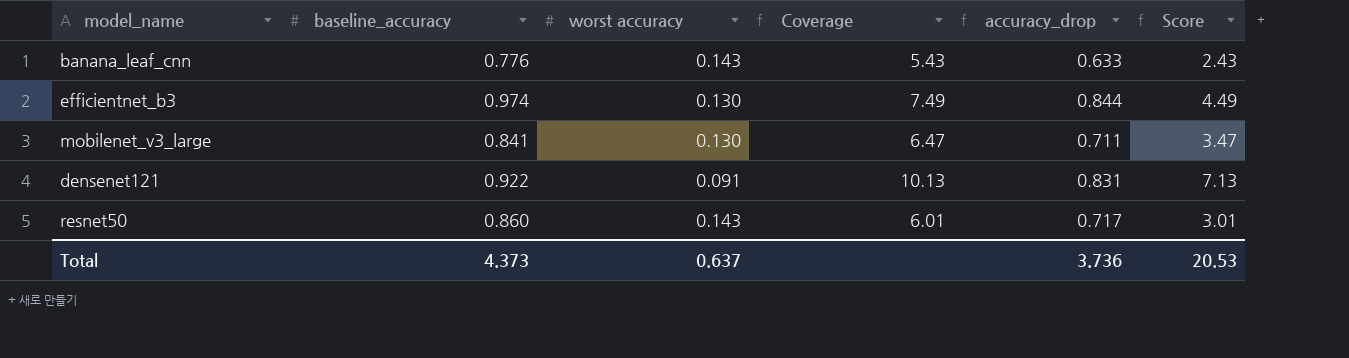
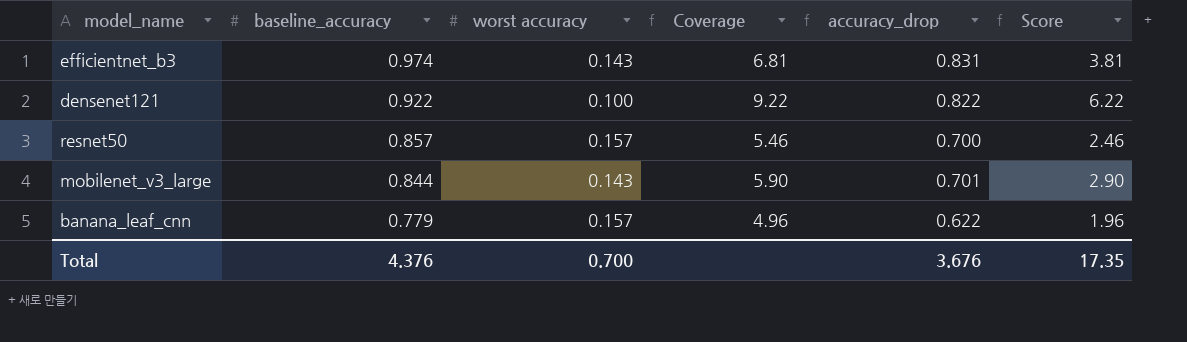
row order: none -> baseline_accuracy descending
efficientnet_b3 | worst accuracy: 0.130 -> 0.143
efficientnet_b3 | Coverage: 7.49 -> 6.81
efficientnet_b3 | accuracy_drop: 0.844 -> 0.831
efficientnet_b3 | Score: 4.49 -> 3.81
densenet121 | worst accuracy: 0.091 -> 0.100
densenet121 | Coverage: 10.13 -> 9.22
densenet121 | accuracy_drop: 0.831 -> 0.822
densenet121 | Score: 7.13 -> 6.22
resnet50 | baseline_accuracy: 0.860 -> 0.857
resnet50 | worst accuracy: 0.143 -> 0.157
resnet50 | Coverage: 6.01 -> 5.46
resnet50 | accuracy_drop: 0.717 -> 0.700
resnet50 | Score: 3.01 -> 2.46
mobilenet_v3_large | baseline_accuracy: 0.841 -> 0.844
mobilenet_v3_large | worst accuracy: 0.130 -> 0.143
mobilenet_v3_large | Coverage: 6.47 -> 5.90
mobilenet_v3_large | accuracy_drop: 0.711 -> 0.701
mobilenet_v3_large | Score: 3.47 -> 2.90
banana_leaf_cnn | baseline_accuracy: 0.776 -> 0.779
banana_leaf_cnn | worst accuracy: 0.143 -> 0.157
banana_leaf_cnn | Coverage: 5.43 -> 4.96
banana_leaf_cnn | accuracy_drop: 0.633 -> 0.622
banana_leaf_cnn | Score: 2.43 -> 1.96
Total | baseline_accuracy: 4.373 -> 4.376
Total | worst accuracy: 0.637 -> 0.700
Total | accuracy_drop: 3.736 -> 3.676
Total | Score: 20.53 -> 17.35

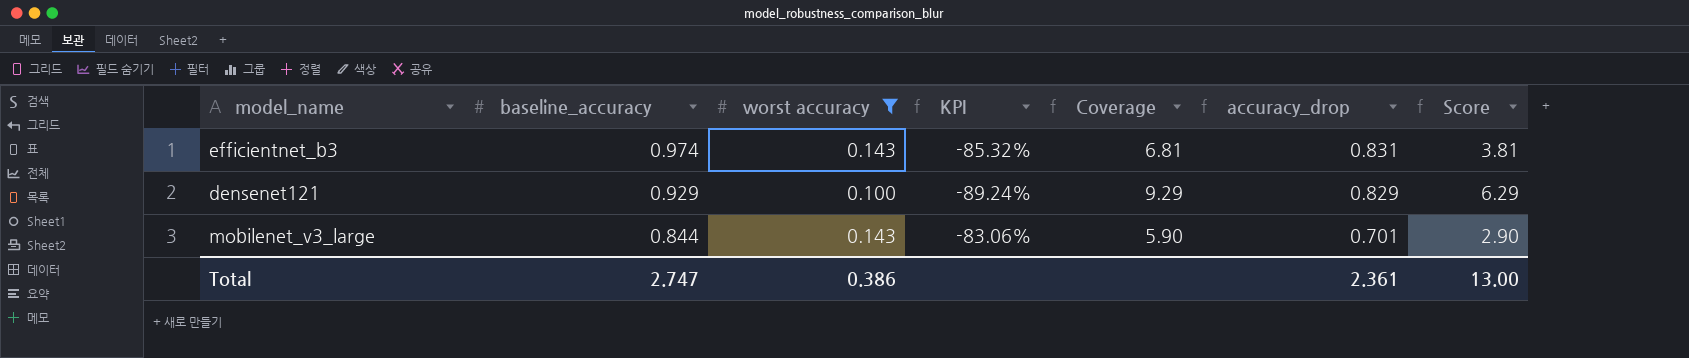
filter: none -> worst accuracy != 0.157
column KPI | formula: none -> ([worst accuracy] - [baseline_accuracy]) / [baseline_accuracy]
densenet121 | baseline_accuracy: 0.922 -> 0.929
densenet121 | Coverage: 9.22 -> 9.29
densenet121 | accuracy_drop: 0.822 -> 0.829
densenet121 | Score: 6.22 -> 6.29
Total | baseline_accuracy: 4.376 -> 2.747
Total | worst accuracy: 0.700 -> 0.386
Total | accuracy_drop: 3.676 -> 2.361
Total | Score: 17.35 -> 13.00

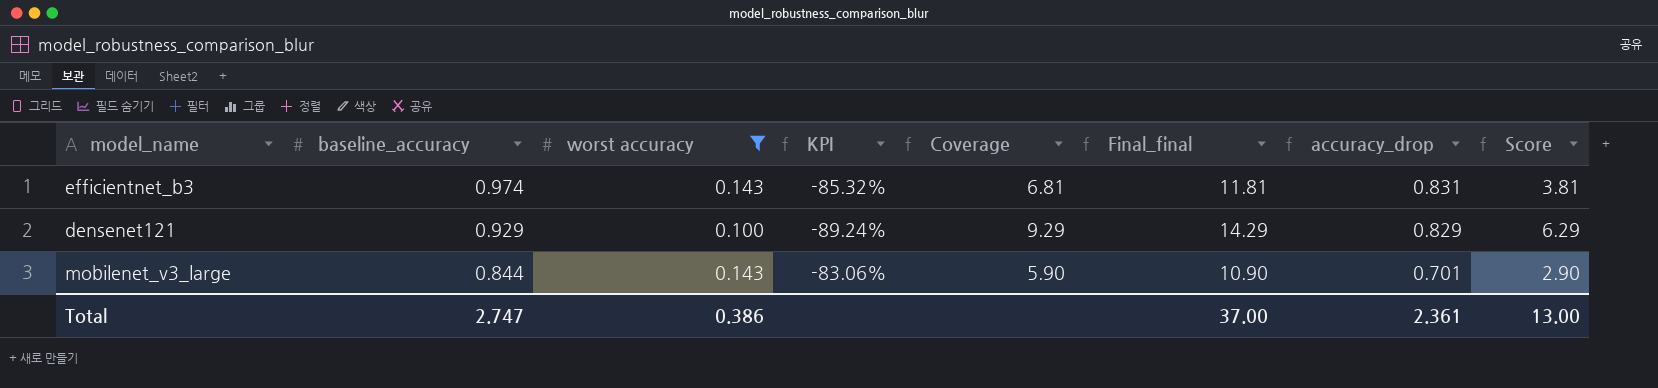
column Final_final | formula: none -> [Coverage] + 5

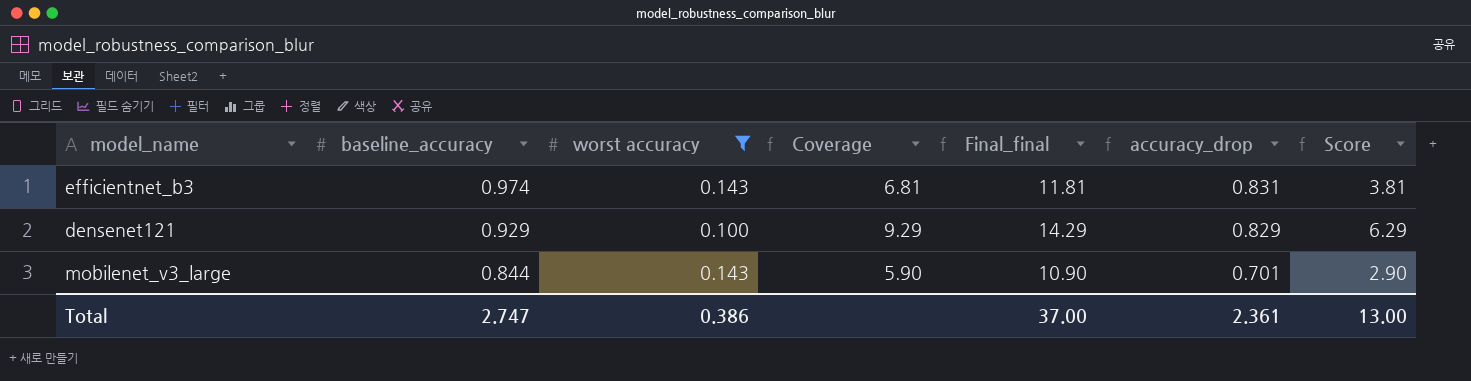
column KPI | formula: ([worst accuracy] - [baseline_accuracy]) / [baseline_accuracy] -> none

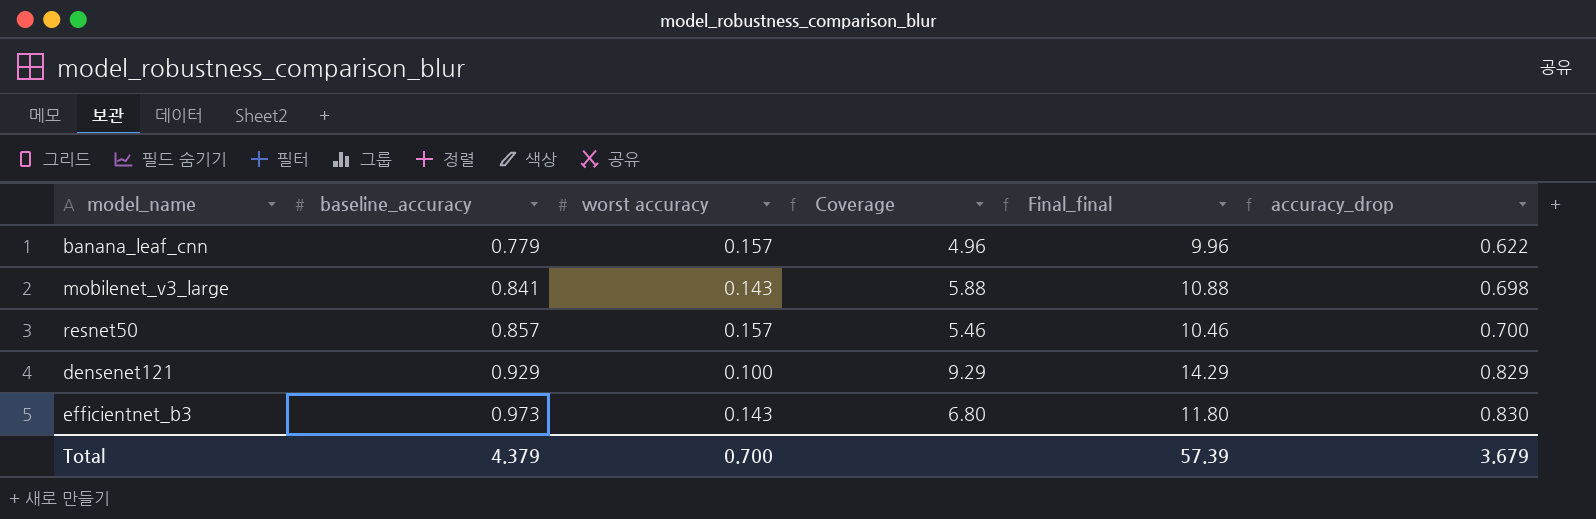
filter: worst accuracy != 0.157 -> none
row order: baseline_accuracy descending -> baseline_accuracy ascending
column Score | formula: [Coverage] - 3 -> none
mobilenet_v3_large | baseline_accuracy: 0.844 -> 0.841
mobilenet_v3_large | Coverage: 5.90 -> 5.88
mobilenet_v3_large | Final_final: 10.90 -> 10.88
mobilenet_v3_large | accuracy_drop: 0.701 -> 0.698
efficientnet_b3 | baseline_accuracy: 0.974 -> 0.973
efficientnet_b3 | Coverage: 6.81 -> 6.80
efficientnet_b3 | Final_final: 11.81 -> 11.80
efficientnet_b3 | accuracy_drop: 0.831 -> 0.830
Total | baseline_accuracy: 2.747 -> 4.379
Total | worst accuracy: 0.386 -> 0.700
Total | Final_final: 37.00 -> 57.39
Total | accuracy_drop: 2.361 -> 3.679

